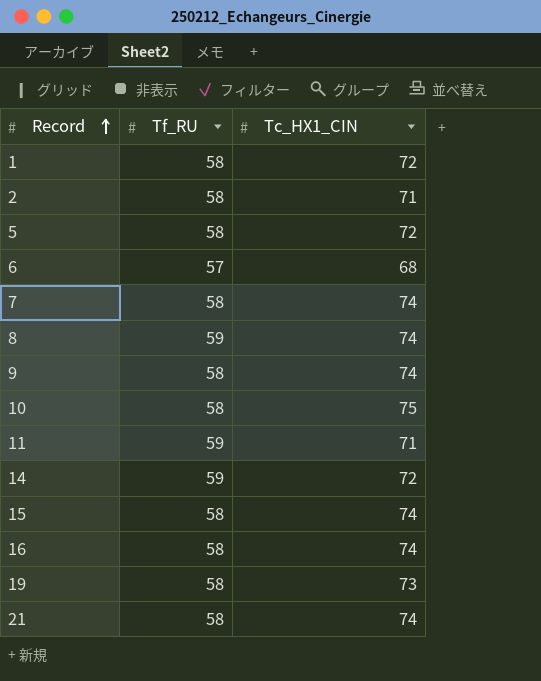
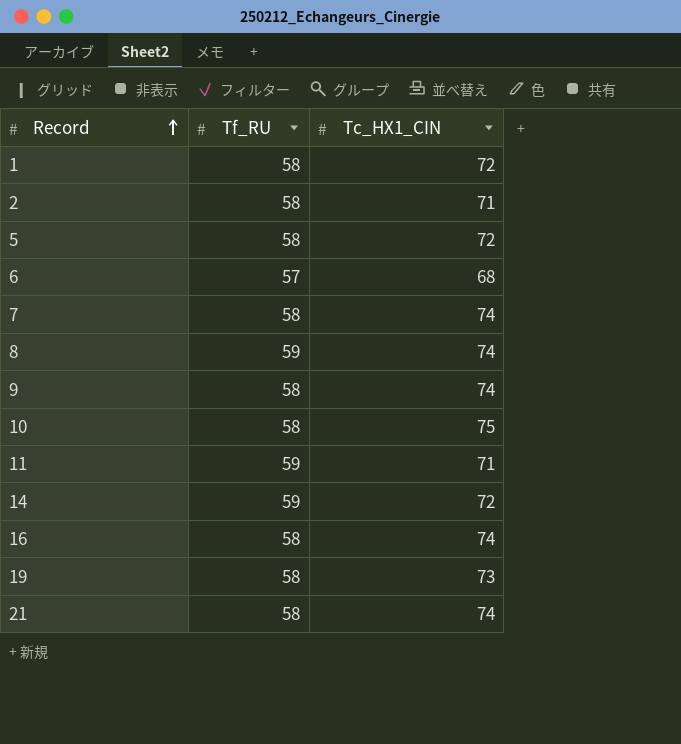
row 15: 58 | 74 -> none

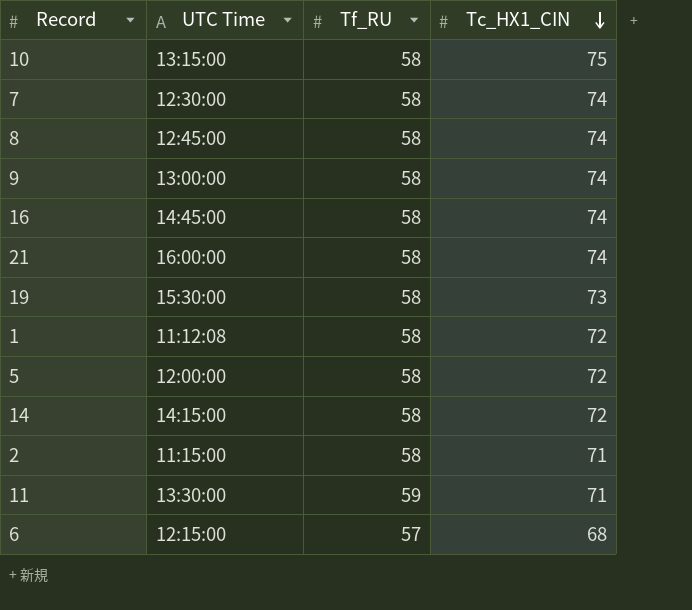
row order: Record ascending -> Tc_HX1_CIN descending
column UTC Time | position: none -> 2
8 | Tf_RU: 59 -> 58
14 | Tf_RU: 59 -> 58

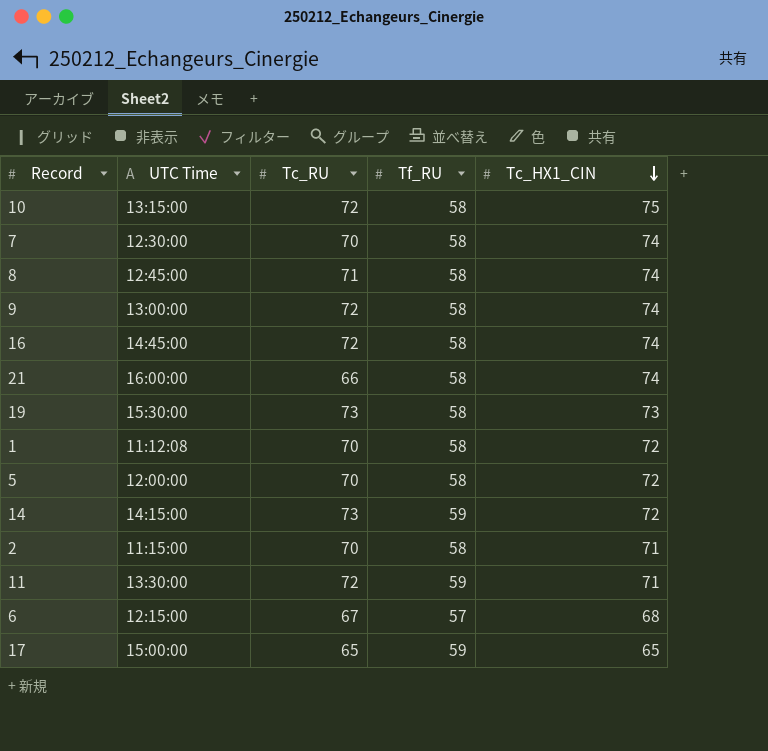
column Tc_RU | position: none -> 3
14 | Tf_RU: 58 -> 59
row 17: none -> 15:00:00 | 65 | 59 | 65

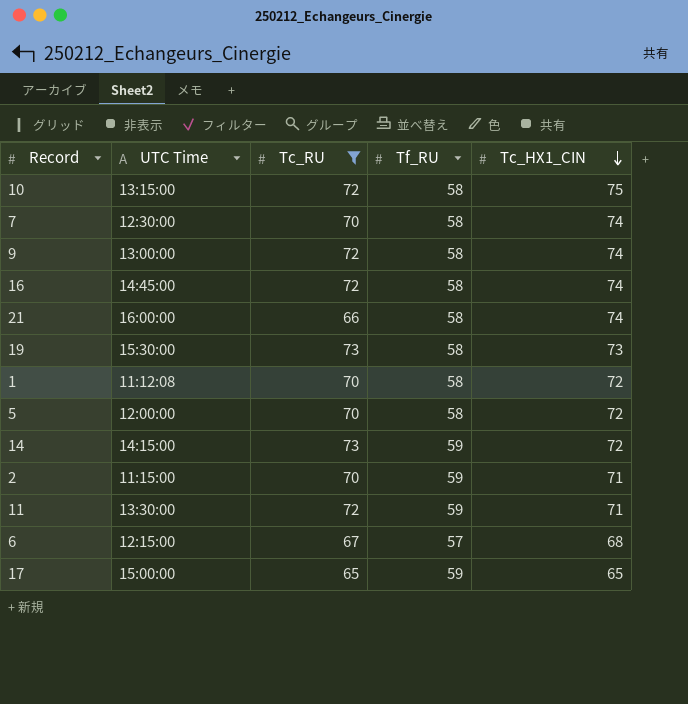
filter: none -> Tc_RU != 71
2 | Tf_RU: 58 -> 59

